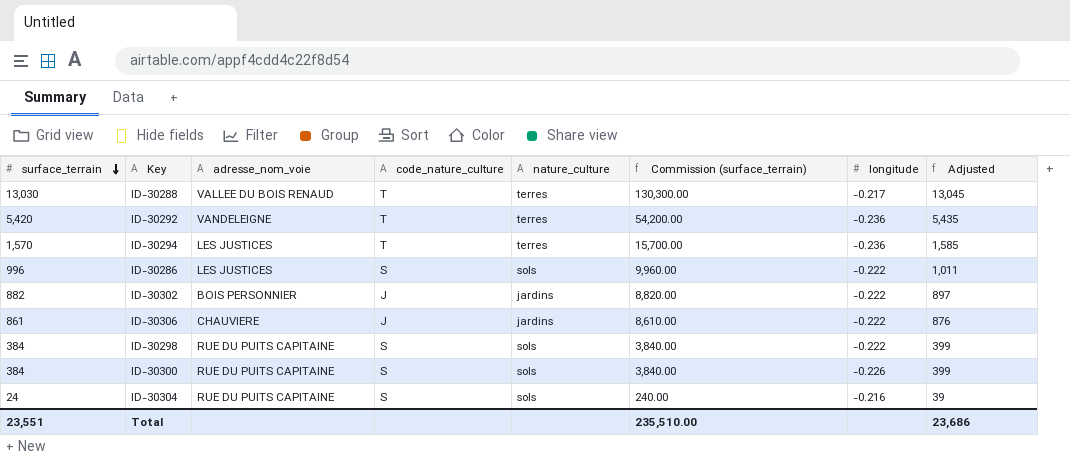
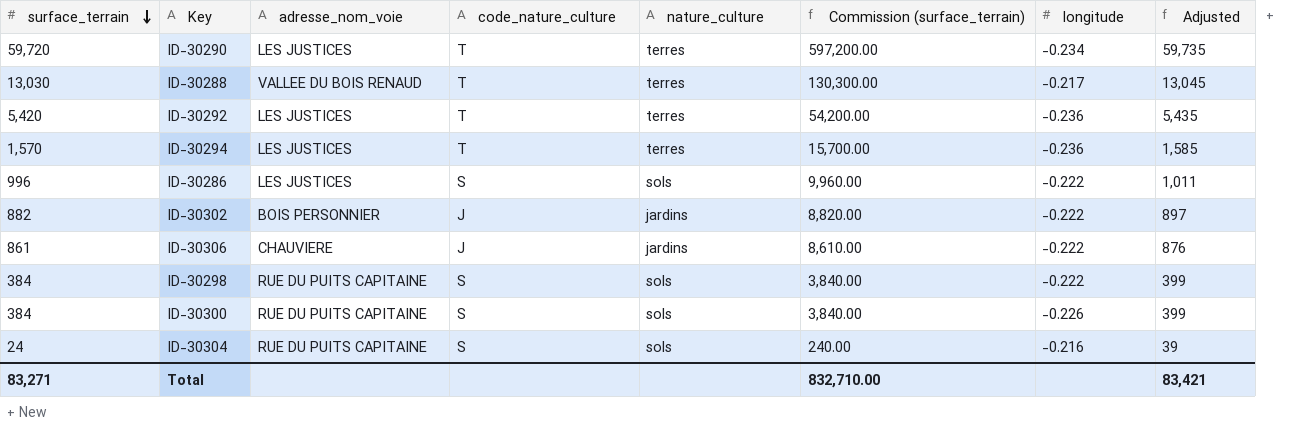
row ID-30290: none -> 59,720 | LES JUSTICES | T | terres | 597,200.00 | -0.234 | 59,735
ID-30292 | adresse_nom_voie: VANDELEIGNE -> LES JUSTICES
Total | surface_terrain: 23,551 -> 83,271
Total | Commission (surface_terrain): 235,510.00 -> 832,710.00
Total | Adjusted: 23,686 -> 83,421

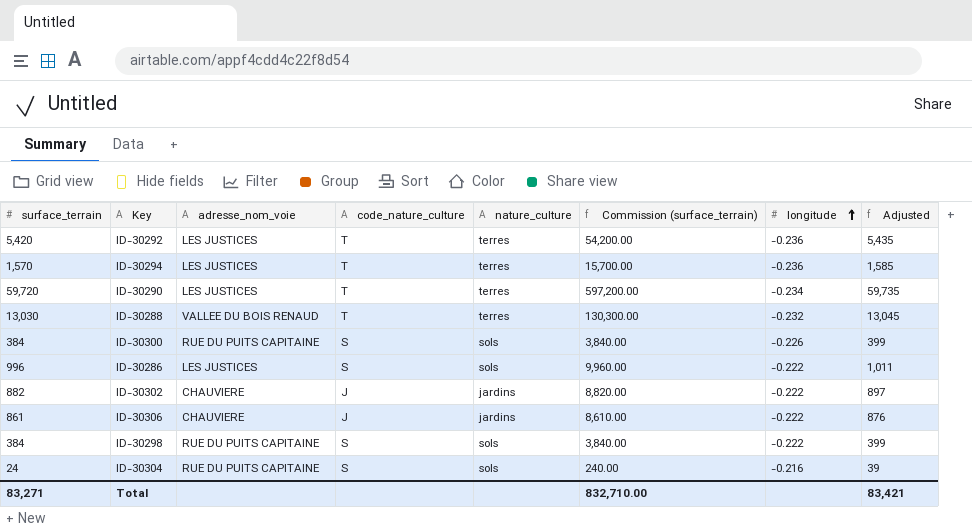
row order: surface_terrain descending -> longitude ascending
ID-30288 | longitude: -0.217 -> -0.232
ID-30302 | adresse_nom_voie: BOIS PERSONNIER -> CHAUVIERE

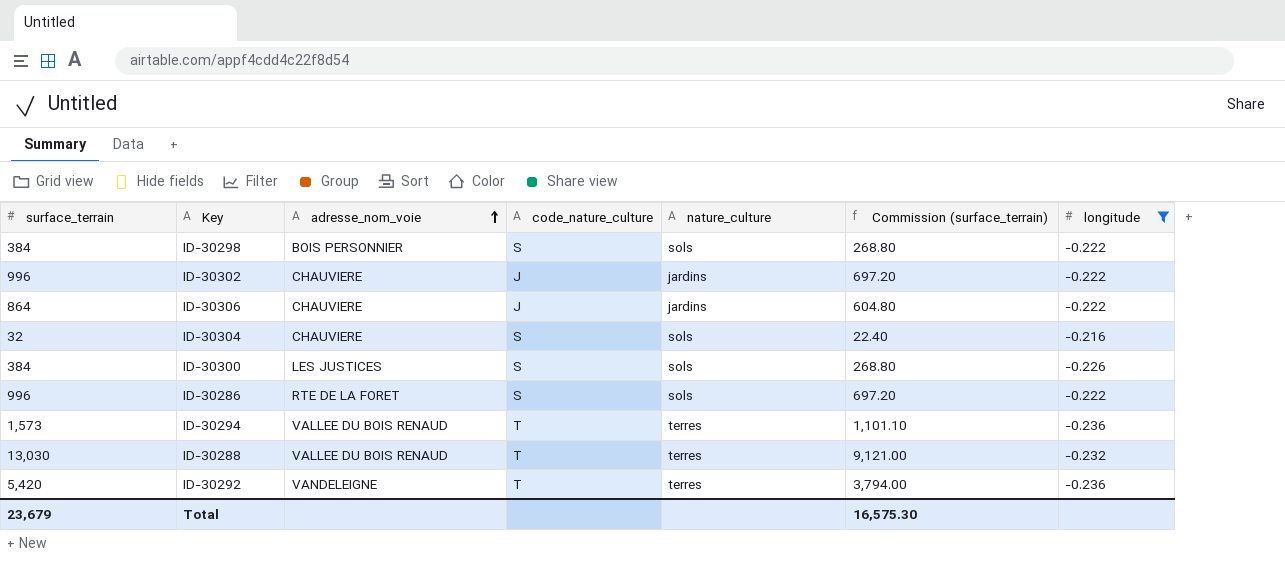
filter: none -> longitude != -0.234
row order: longitude ascending -> adresse_nom_voie ascending
column Adjusted | formula: [surface_terrain] + 15 -> none
column Commission (surface_terrain) | formula: [surface_terrain] * 10 -> [surface_terrain] * 0.7
ID-30298 | adresse_nom_voie: RUE DU PUITS CAPITAINE -> BOIS PERSONNIER
ID-30302 | surface_terrain: 882 -> 996
ID-30306 | surface_terrain: 861 -> 864
ID-30304 | surface_terrain: 24 -> 32
ID-30304 | adresse_nom_voie: RUE DU PUITS CAPITAINE -> CHAUVIERE
ID-30300 | adresse_nom_voie: RUE DU PUITS CAPITAINE -> LES JUSTICES
ID-30286 | adresse_nom_voie: LES JUSTICES -> RTE DE LA FORET
ID-30294 | surface_terrain: 1,570 -> 1,573
ID-30294 | adresse_nom_voie: LES JUSTICES -> VALLEE DU BOIS RENAUD
ID-30292 | adresse_nom_voie: LES JUSTICES -> VANDELEIGNE
Total | surface_terrain: 83,271 -> 23,679
Total | Commission (surface_terrain): 832,710.00 -> 16,575.30

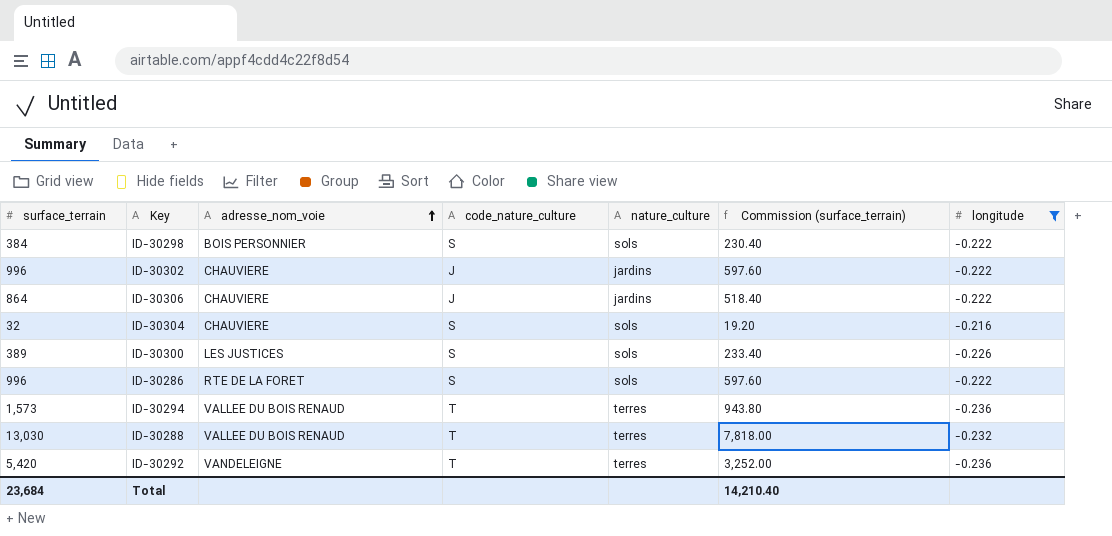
column Commission (surface_terrain) | formula: [surface_terrain] * 0.7 -> [surface_terrain] * 0.6
ID-30300 | surface_terrain: 384 -> 389
Total | surface_terrain: 23,679 -> 23,684
Total | Commission (surface_terrain): 16,575.30 -> 14,210.40

